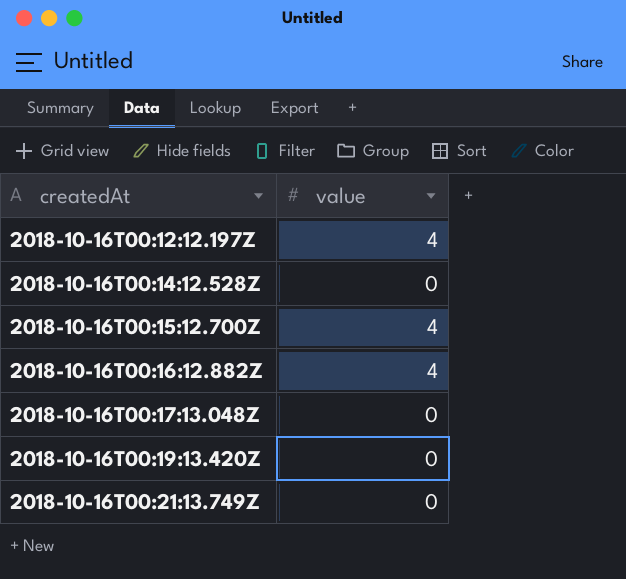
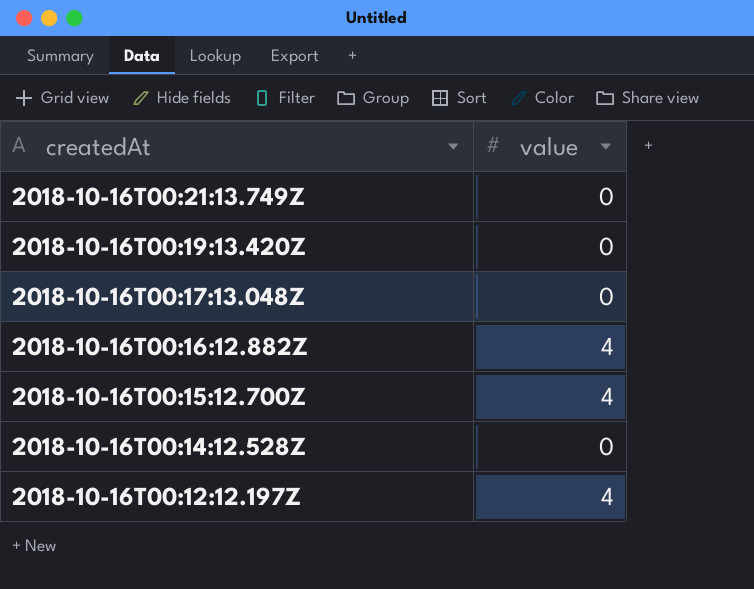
row order: createdAt ascending -> createdAt descending

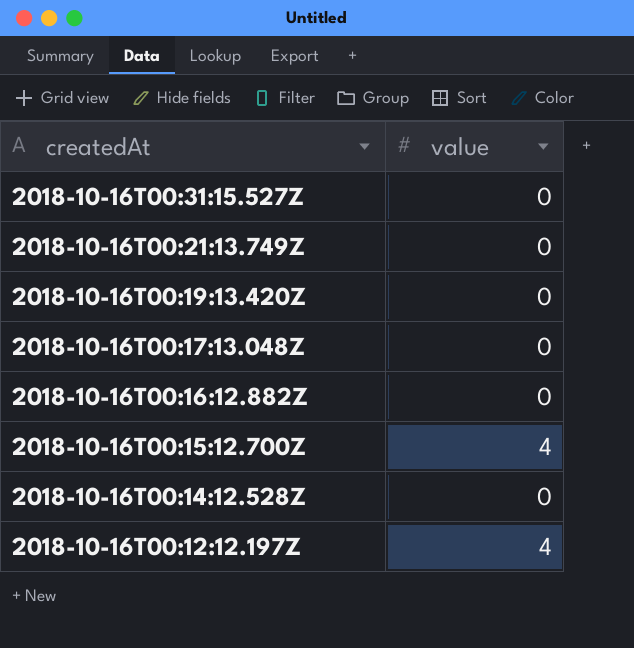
row 2018-10-16T00:31:15.527Z: none -> 0
2018-10-16T00:16:12.882Z | value: 4 -> 0

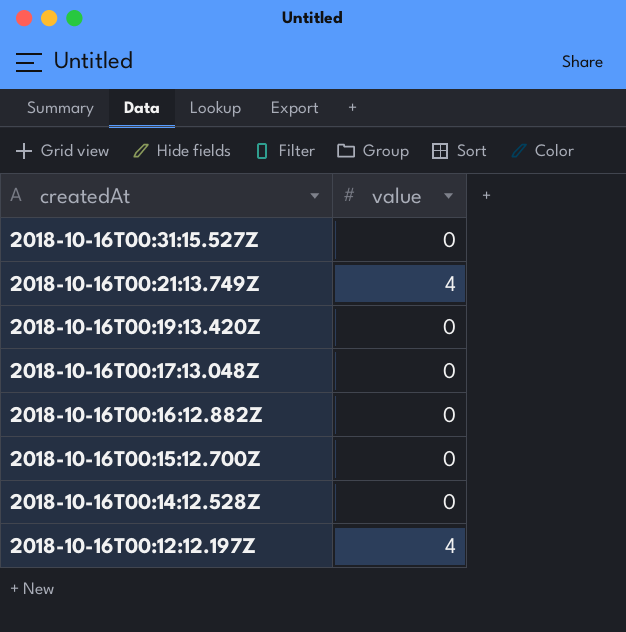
2018-10-16T00:21:13.749Z | value: 0 -> 4
2018-10-16T00:15:12.700Z | value: 4 -> 0

